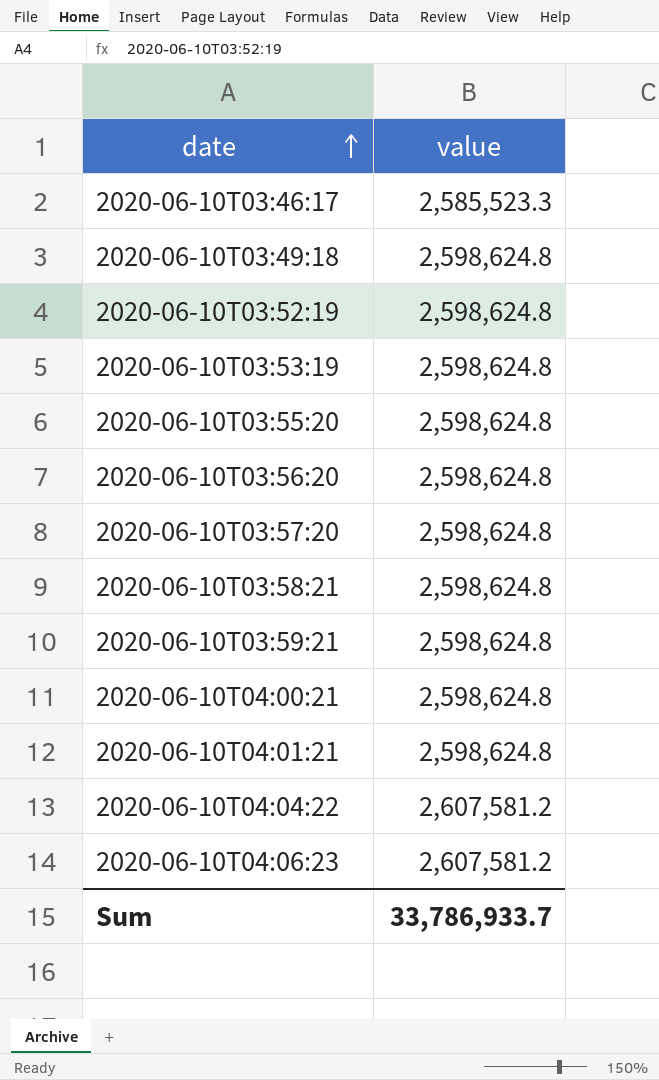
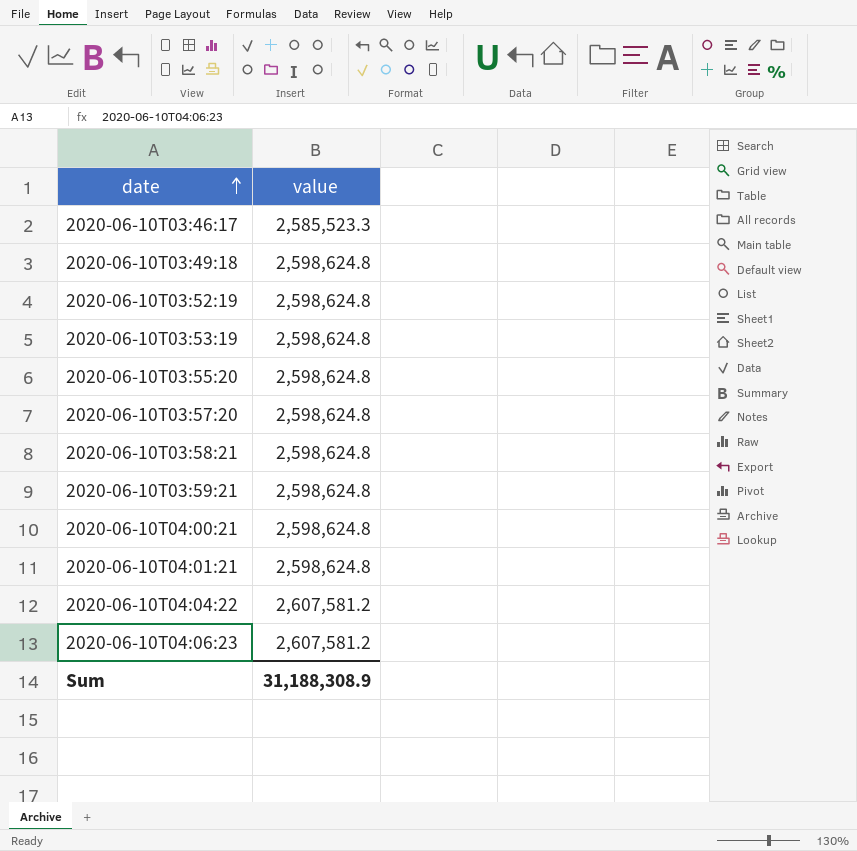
row 2020-06-10T03:56:20: 2,598,624.8 -> none
Sum | value: 33,786,933.7 -> 31,188,308.9

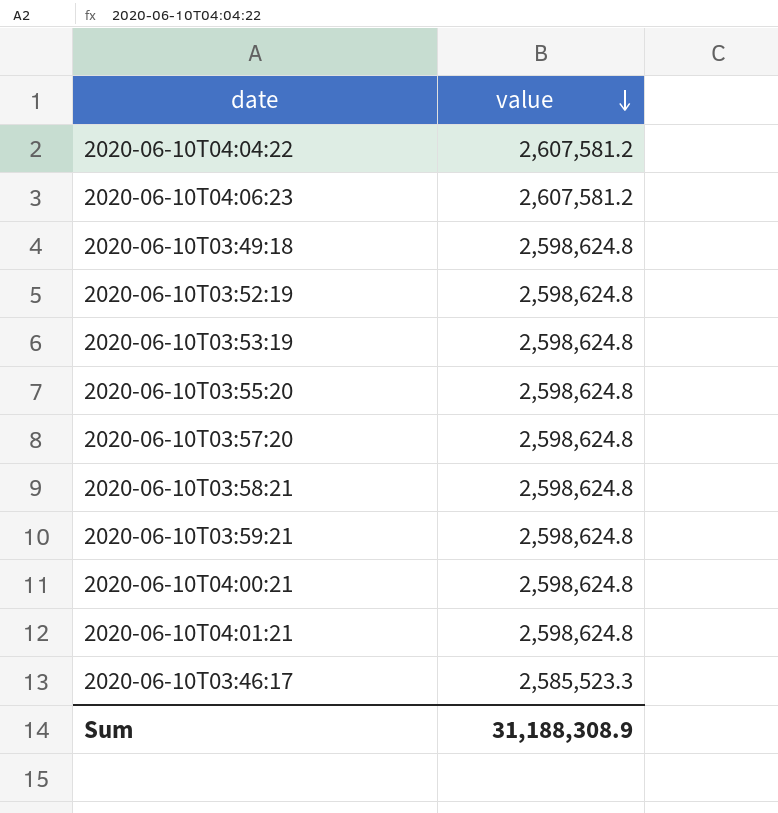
row order: date ascending -> value descending

